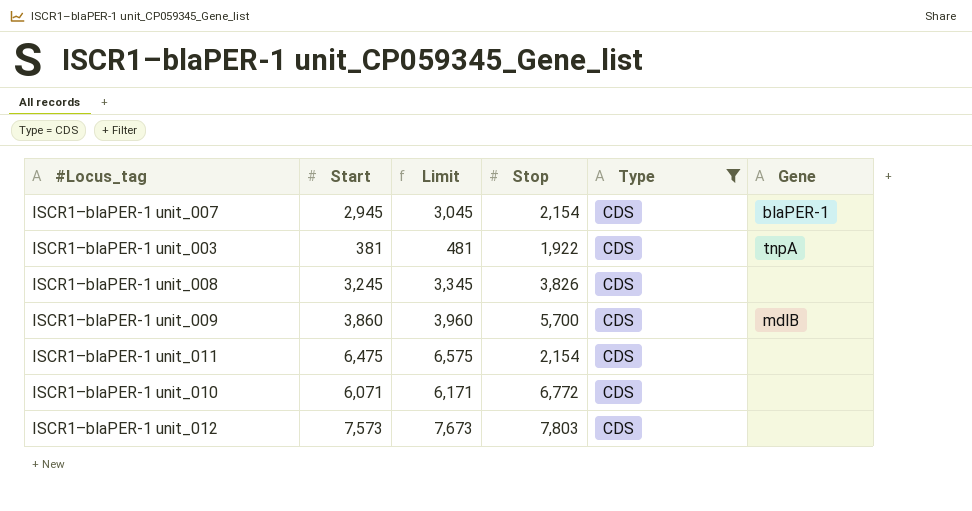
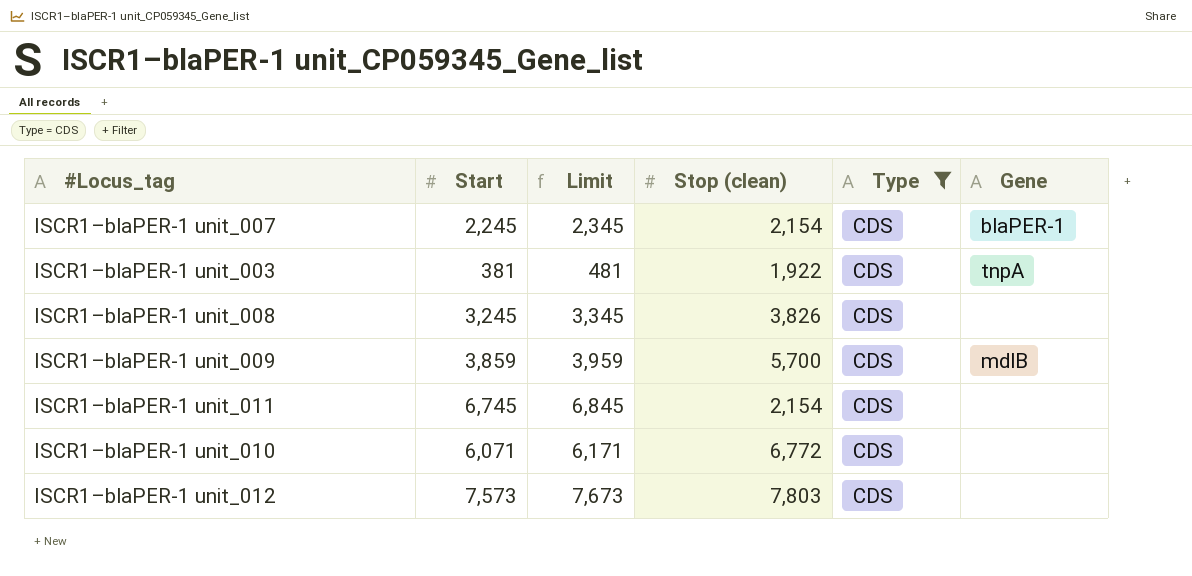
column name: Stop -> Stop (clean)
ISCR1–blaPER-1 unit_007 | Start: 2,945 -> 2,245
ISCR1–blaPER-1 unit_007 | Limit: 3,045 -> 2,345
ISCR1–blaPER-1 unit_009 | Start: 3,860 -> 3,859
ISCR1–blaPER-1 unit_009 | Limit: 3,960 -> 3,959
ISCR1–blaPER-1 unit_011 | Start: 6,475 -> 6,745
ISCR1–blaPER-1 unit_011 | Limit: 6,575 -> 6,845

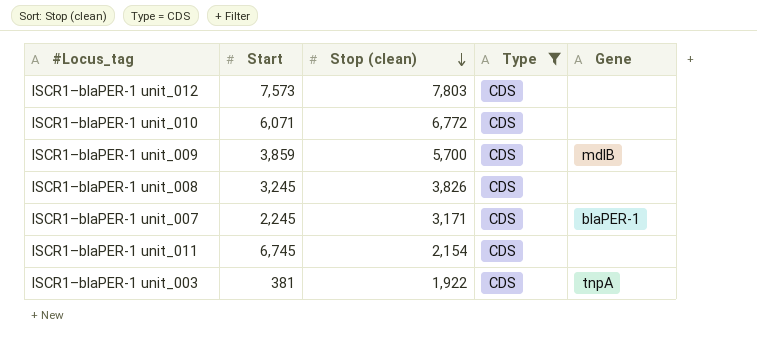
row order: none -> Stop (clean) descending
column Limit | formula: [Start] + 100 -> none
ISCR1–blaPER-1 unit_007 | Stop (clean): 2,154 -> 3,171

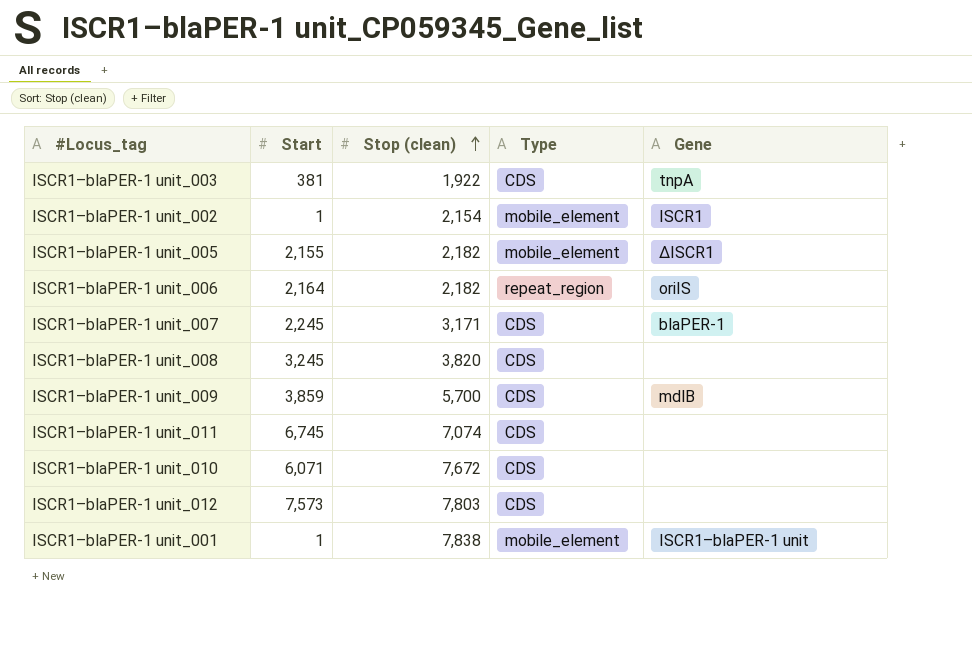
filter: Type = CDS -> none
row order: Stop (clean) descending -> Stop (clean) ascending
ISCR1–blaPER-1 unit_008 | Stop (clean): 3,826 -> 3,820
ISCR1–blaPER-1 unit_011 | Stop (clean): 2,154 -> 7,074
ISCR1–blaPER-1 unit_010 | Stop (clean): 6,772 -> 7,672

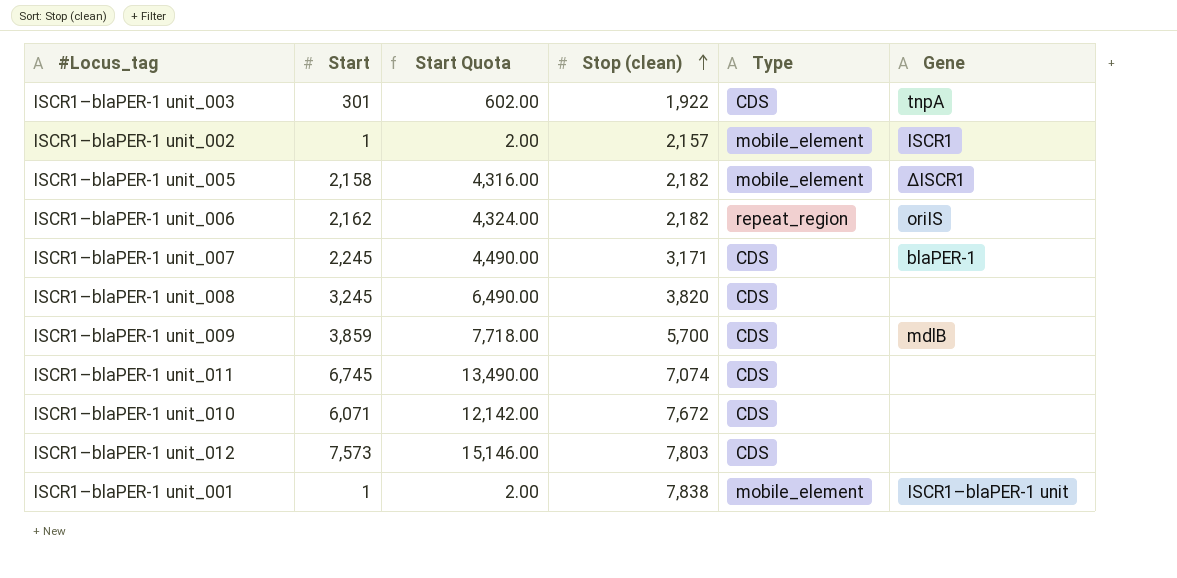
column Start Quota | formula: none -> [Start] * 2
ISCR1–blaPER-1 unit_003 | Start: 381 -> 301
ISCR1–blaPER-1 unit_002 | Stop (clean): 2,154 -> 2,157
ISCR1–blaPER-1 unit_005 | Start: 2,155 -> 2,158
ISCR1–blaPER-1 unit_006 | Start: 2,164 -> 2,162

